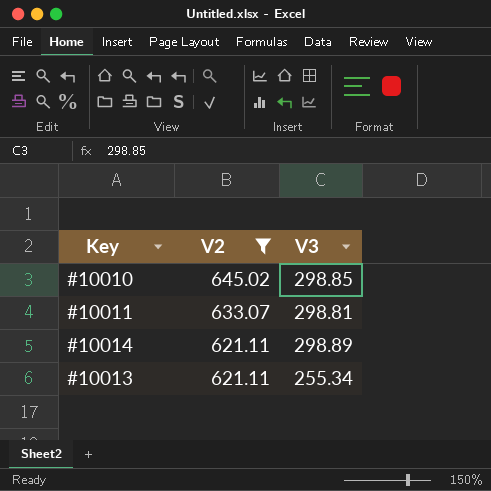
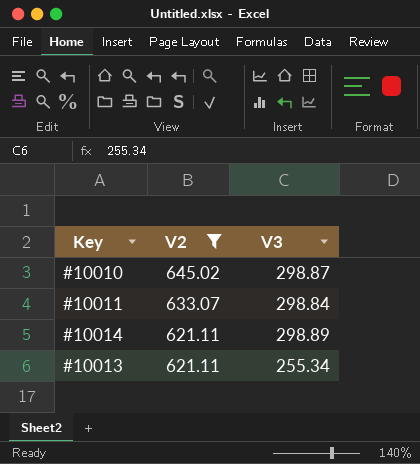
#10010 | V3: 298.85 -> 298.87
#10011 | V3: 298.81 -> 298.84

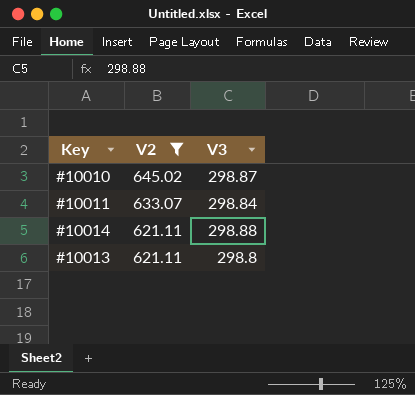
#10014 | V3: 298.89 -> 298.88
#10013 | V3: 255.34 -> 298.8

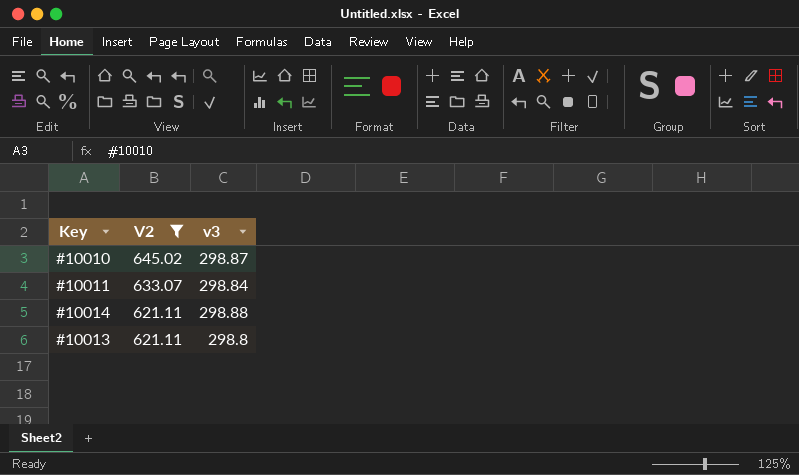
column name: V3 -> v3

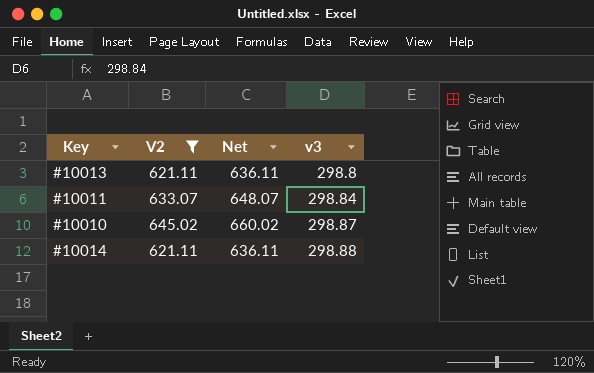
row order: V2 descending -> v3 ascending
column Net | formula: none -> [V2] + 15

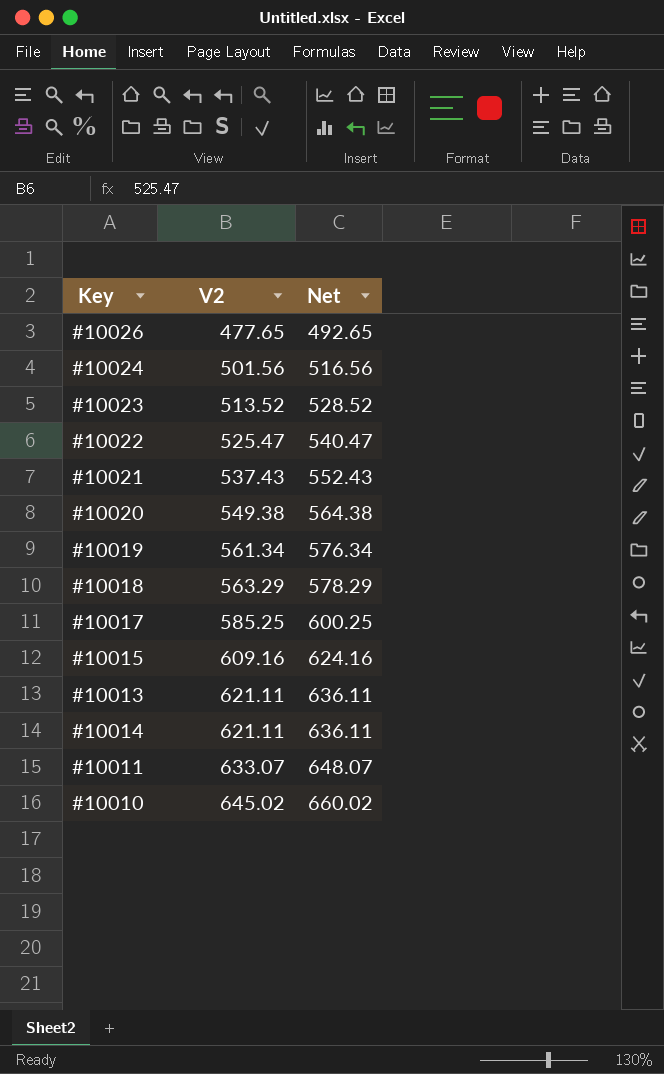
filter: V2 >= 621.11 -> none
row order: v3 ascending -> V2 ascending
column v3 | position: 4 -> none

